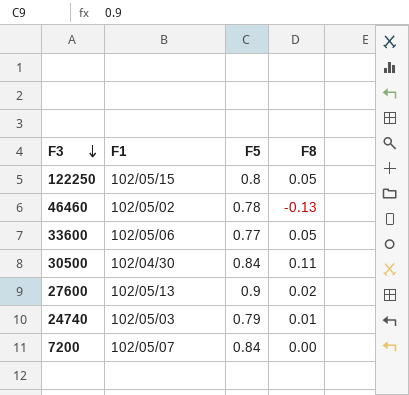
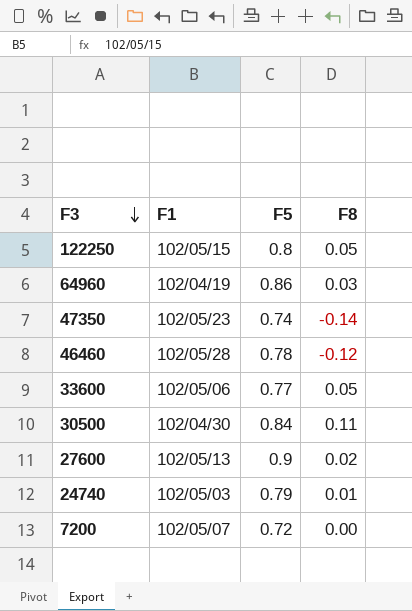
row 64960: none -> 102/04/19 | 0.86 | 0.03
row 47350: none -> 102/05/23 | 0.74 | -0.14
46460 | F1: 102/05/02 -> 102/05/28
46460 | F8: -0.13 -> -0.12
7200 | F5: 0.84 -> 0.72

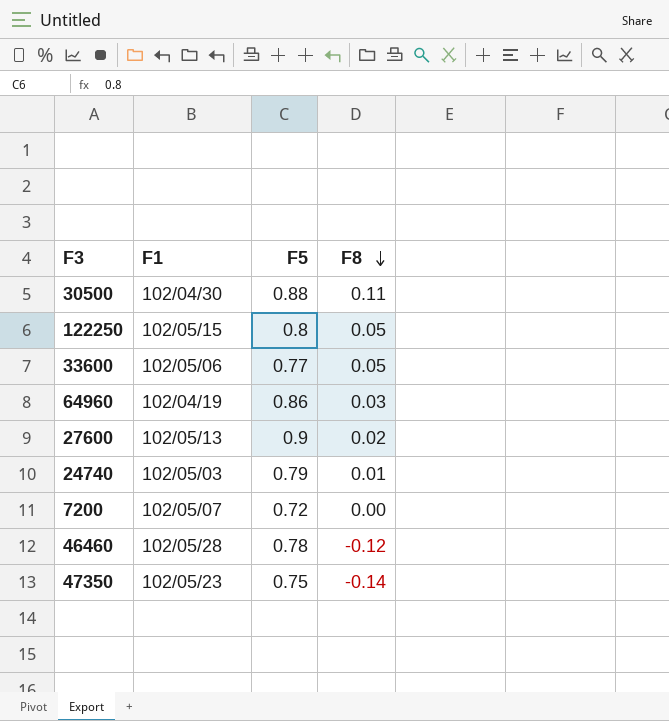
row order: F3 descending -> F8 descending
30500 | F5: 0.84 -> 0.88
47350 | F5: 0.74 -> 0.75

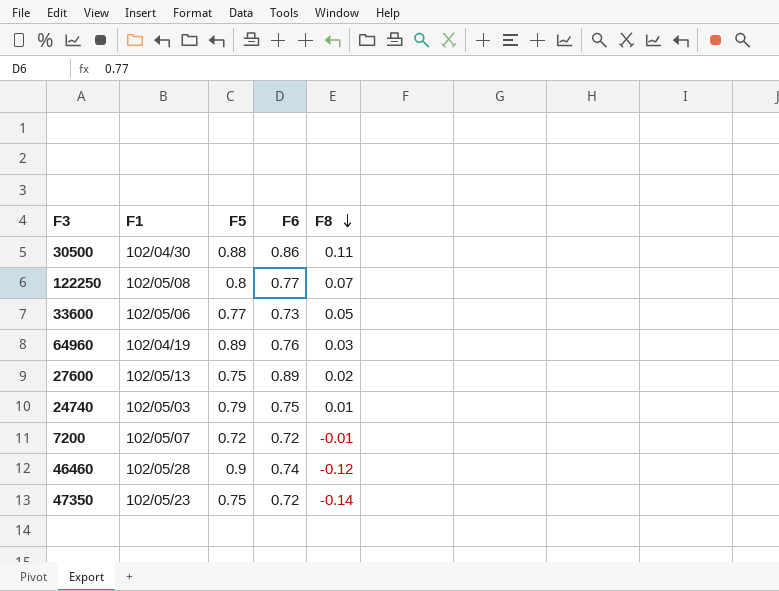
column F6 | position: none -> 4
122250 | F1: 102/05/15 -> 102/05/08
122250 | F8: 0.05 -> 0.07
64960 | F5: 0.86 -> 0.89
27600 | F5: 0.9 -> 0.75
7200 | F8: 0.00 -> -0.01
46460 | F5: 0.78 -> 0.9

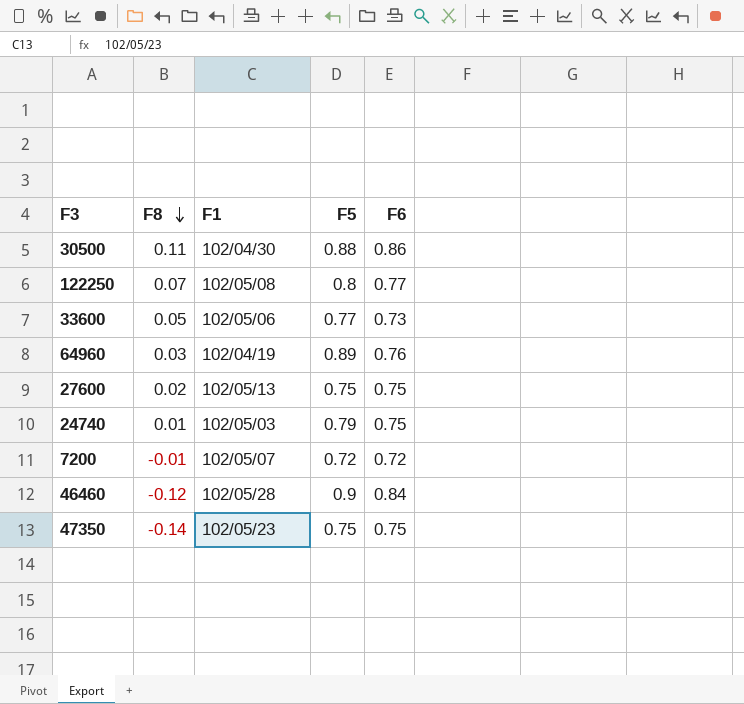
column F8 | position: 5 -> 2
27600 | F6: 0.89 -> 0.75
46460 | F6: 0.74 -> 0.84
47350 | F6: 0.72 -> 0.75

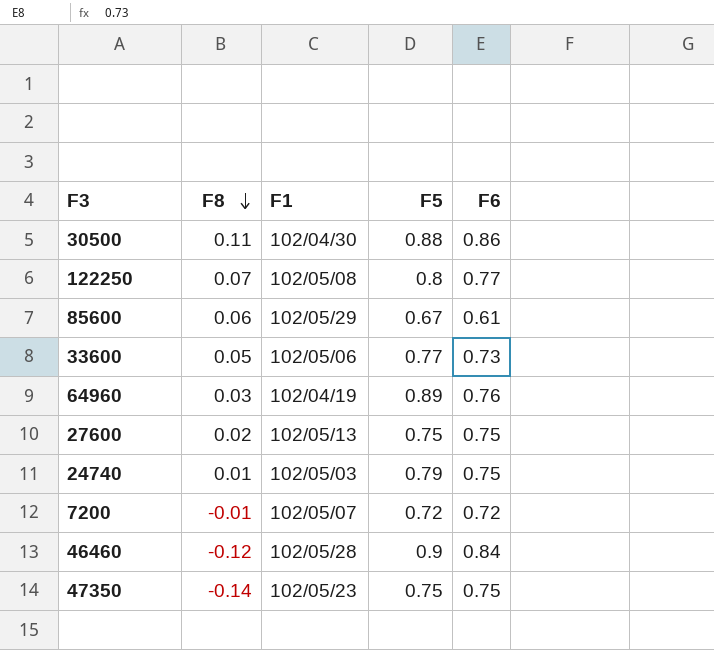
row 85600: none -> 0.06 | 102/05/29 | 0.67 | 0.61

